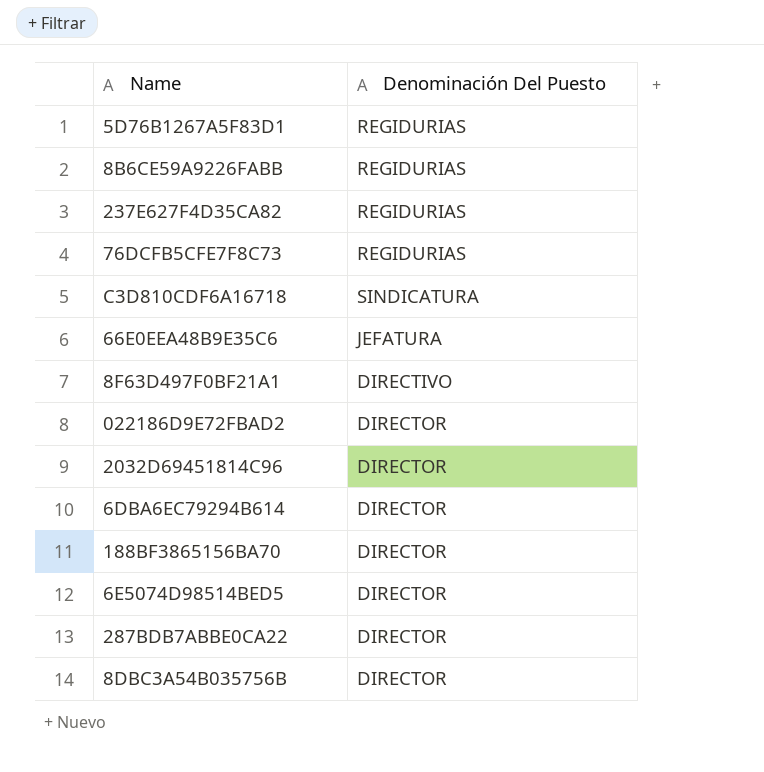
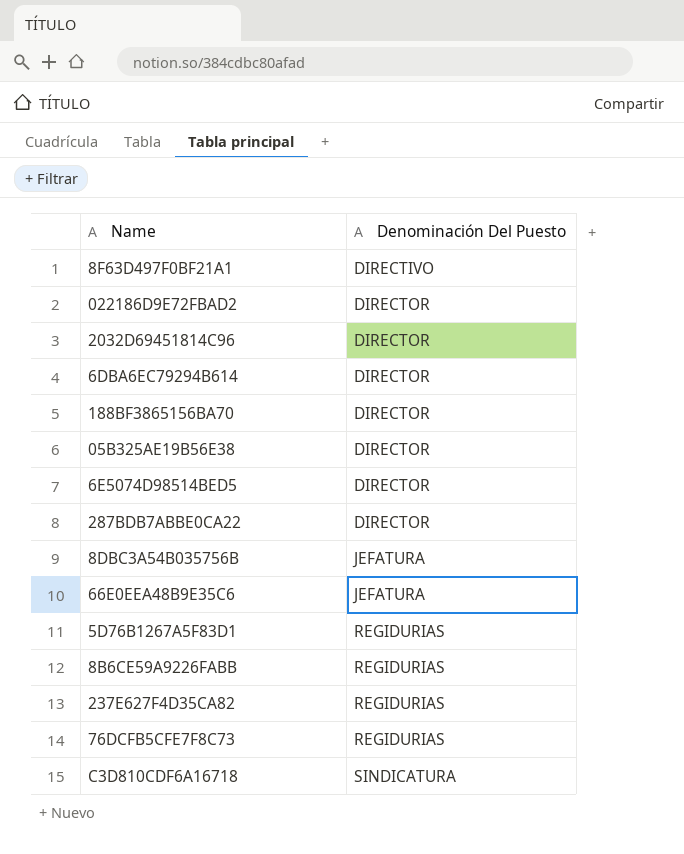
row order: none -> Denominación Del Puesto ascending
row 05B325AE19B56E38: none -> DIRECTOR
8DBC3A54B035756B | Denominación Del Puesto: DIRECTOR -> JEFATURA

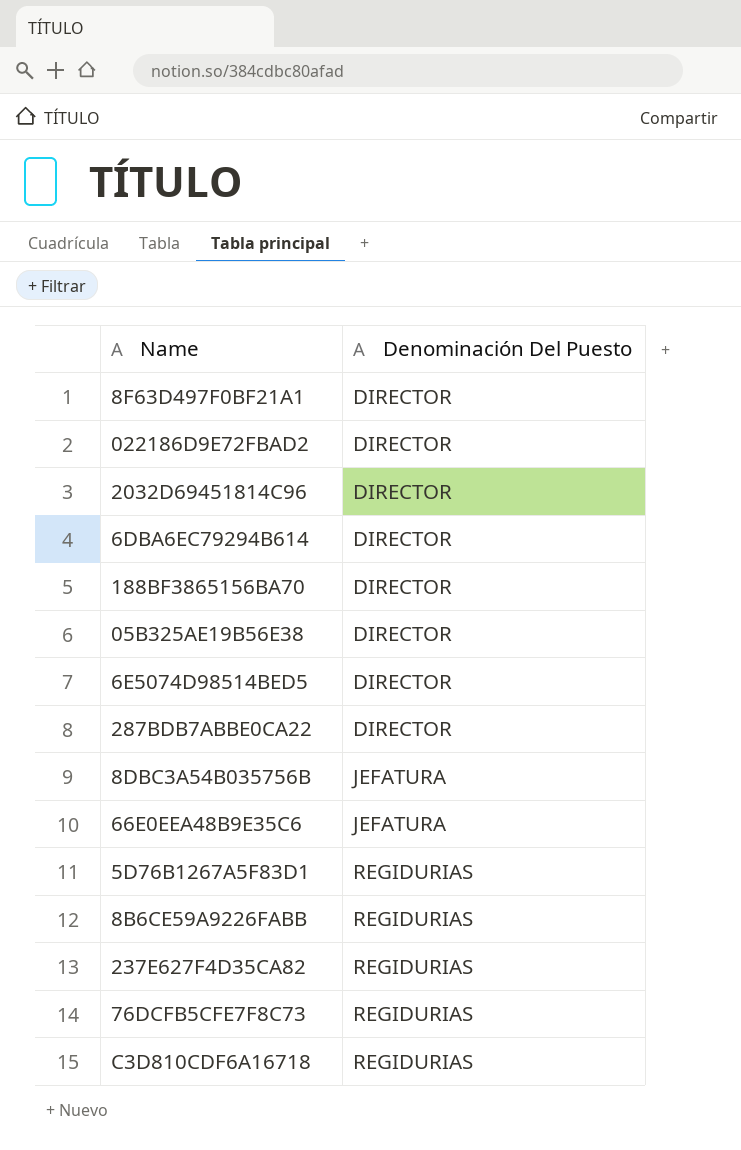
8F63D497F0BF21A1 | Denominación Del Puesto: DIRECTIVO -> DIRECTOR
C3D810CDF6A16718 | Denominación Del Puesto: SINDICATURA -> REGIDURIAS

